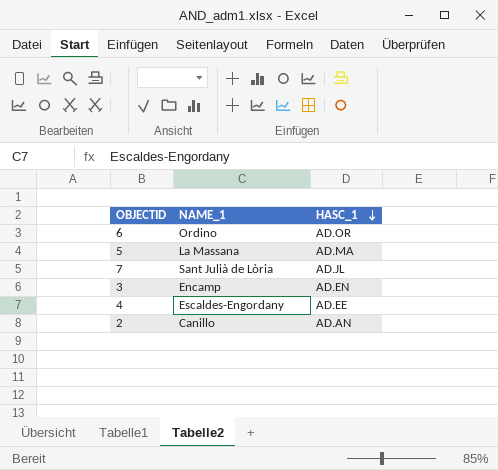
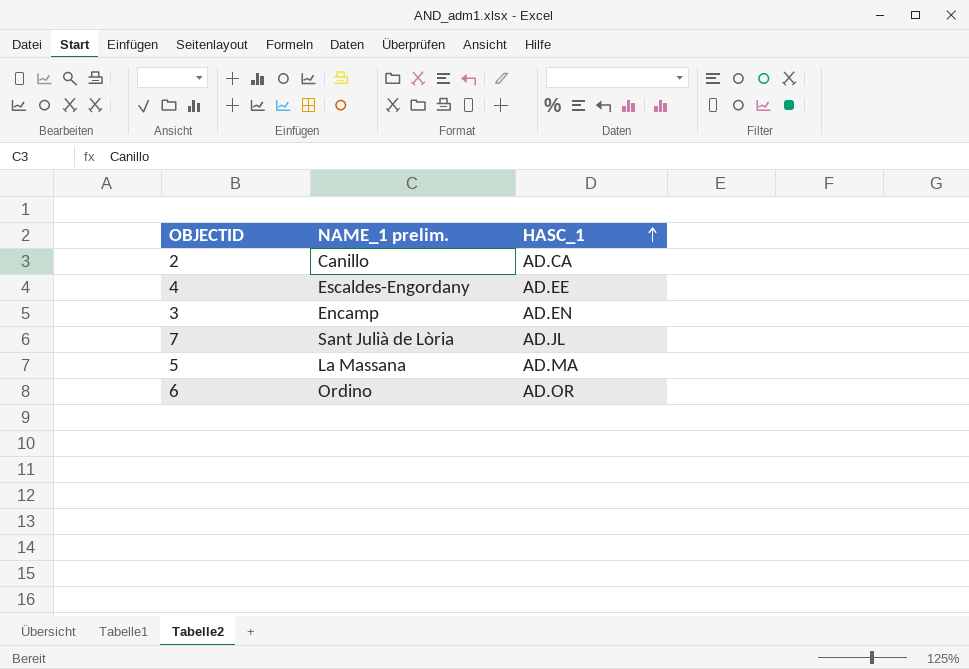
row order: HASC_1 descending -> HASC_1 ascending
column name: NAME_1 -> NAME_1 prelim.
2 | HASC_1: AD.AN -> AD.CA

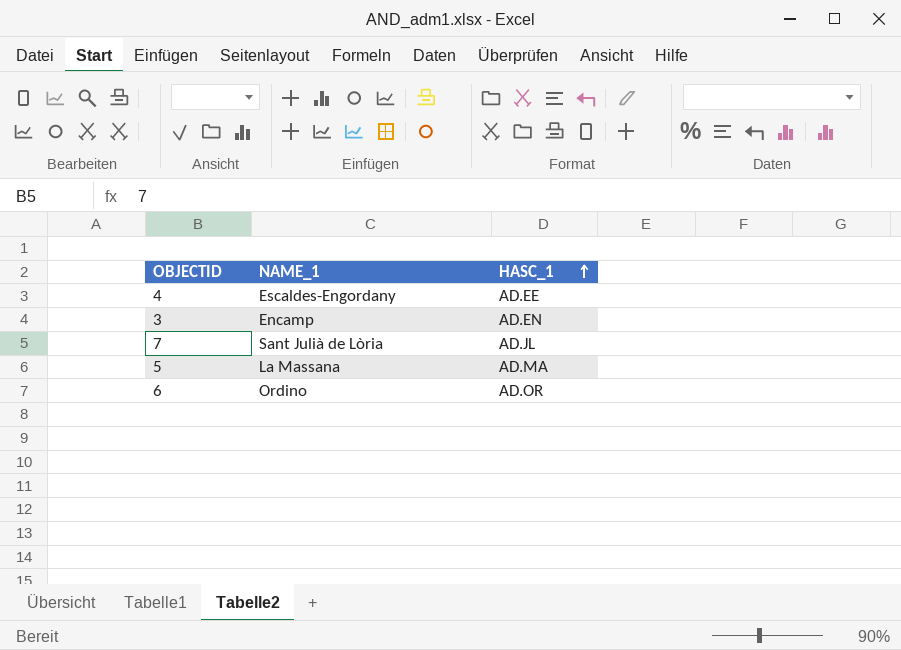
column name: NAME_1 prelim. -> NAME_1
row 2: Canillo | AD.CA -> none

